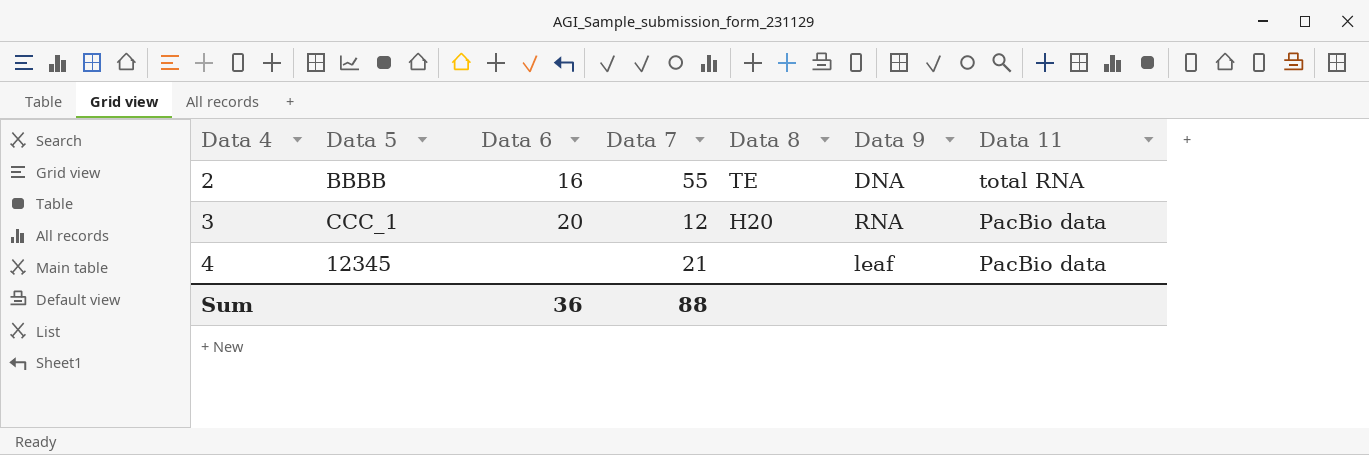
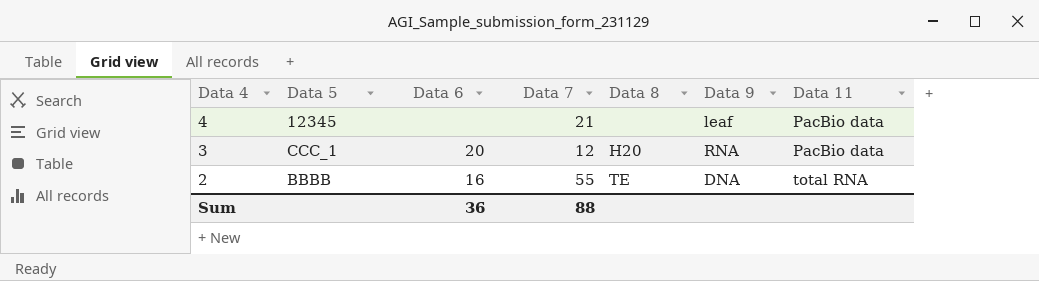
row order: Data 4 ascending -> Data 4 descending

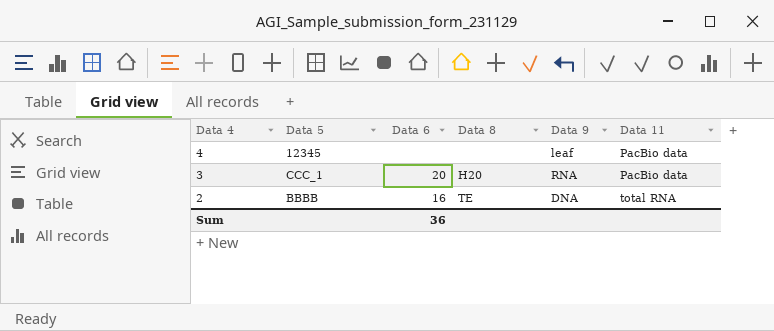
column Data 7 | position: 4 -> none

